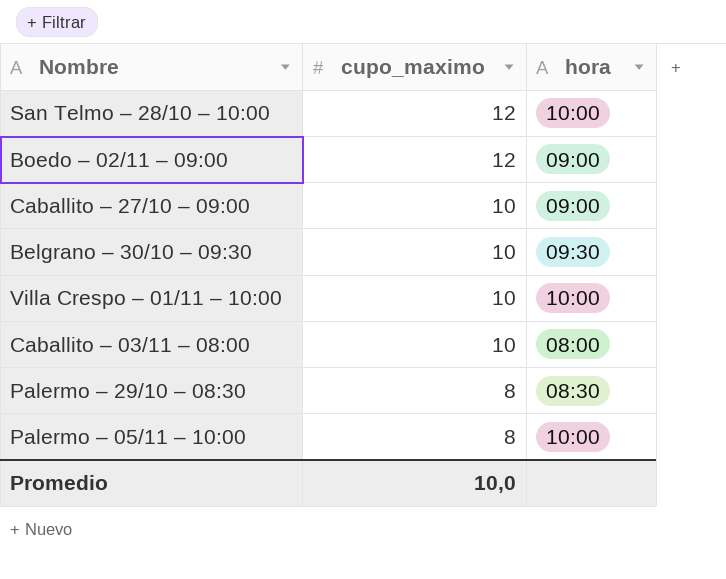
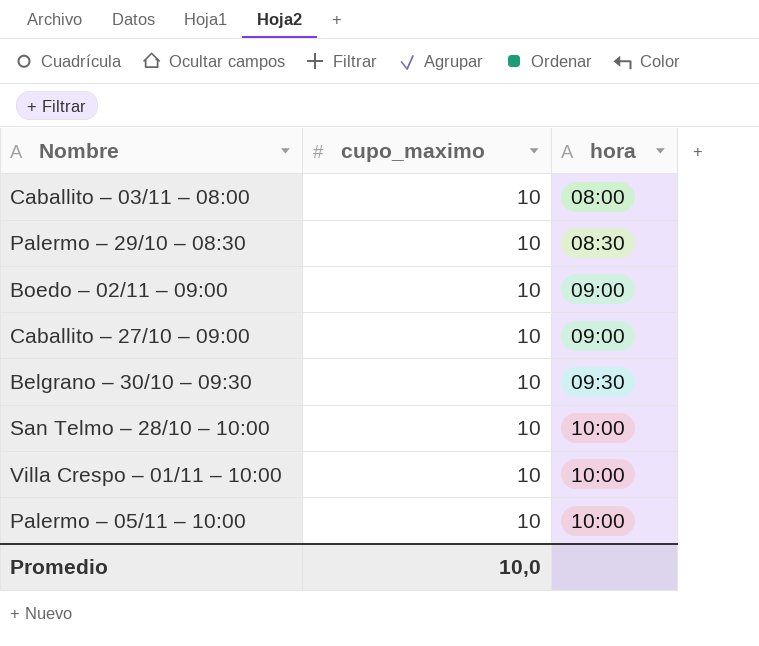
row order: cupo_maximo descending -> hora ascending
Palermo – 29/10 – 08:30 | cupo_maximo: 8 -> 10
Boedo – 02/11 – 09:00 | cupo_maximo: 12 -> 10
San Telmo – 28/10 – 10:00 | cupo_maximo: 12 -> 10
Palermo – 05/11 – 10:00 | cupo_maximo: 8 -> 10

